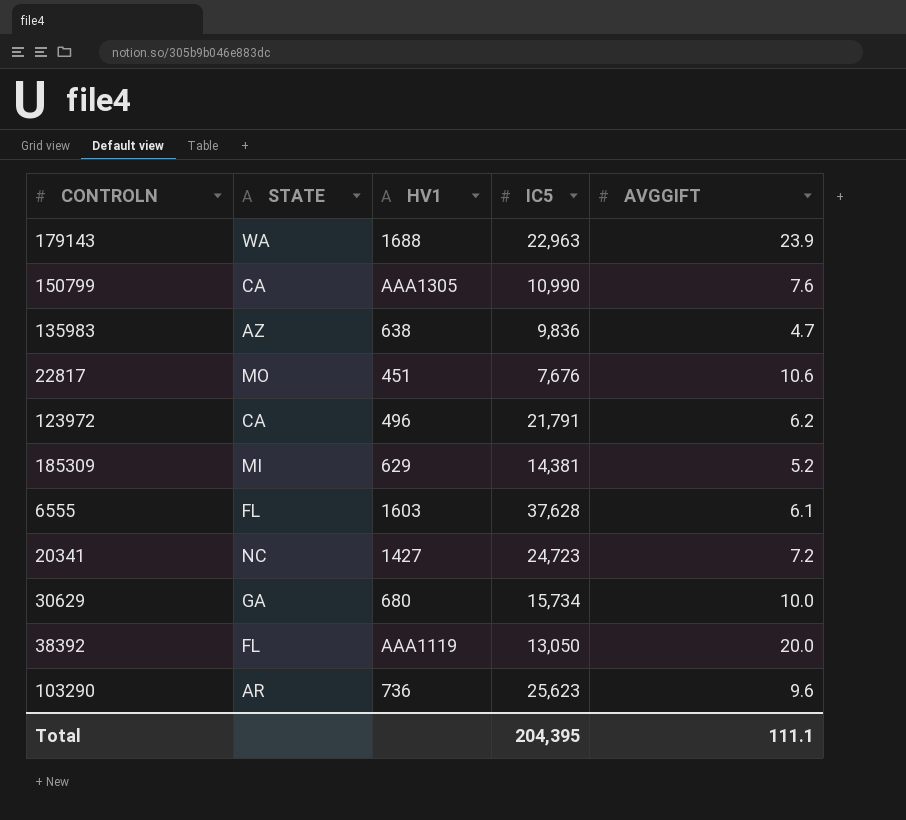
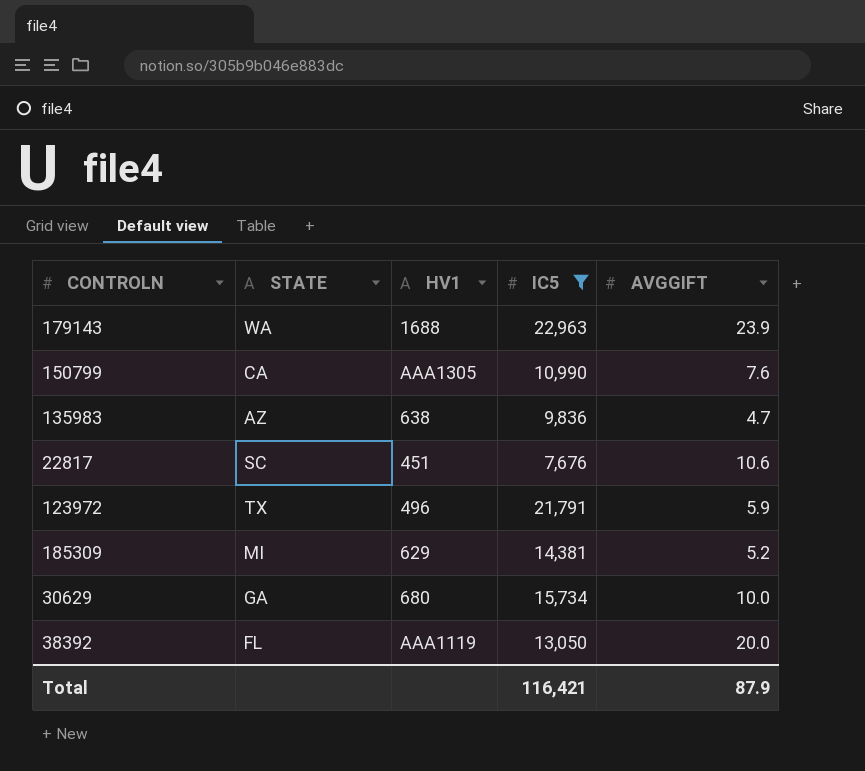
filter: none -> IC5 <= 22,963
22817 | STATE: MO -> SC
123972 | STATE: CA -> TX
123972 | AVGGIFT: 6.2 -> 5.9
Total | IC5: 204,395 -> 116,421
Total | AVGGIFT: 111.1 -> 87.9

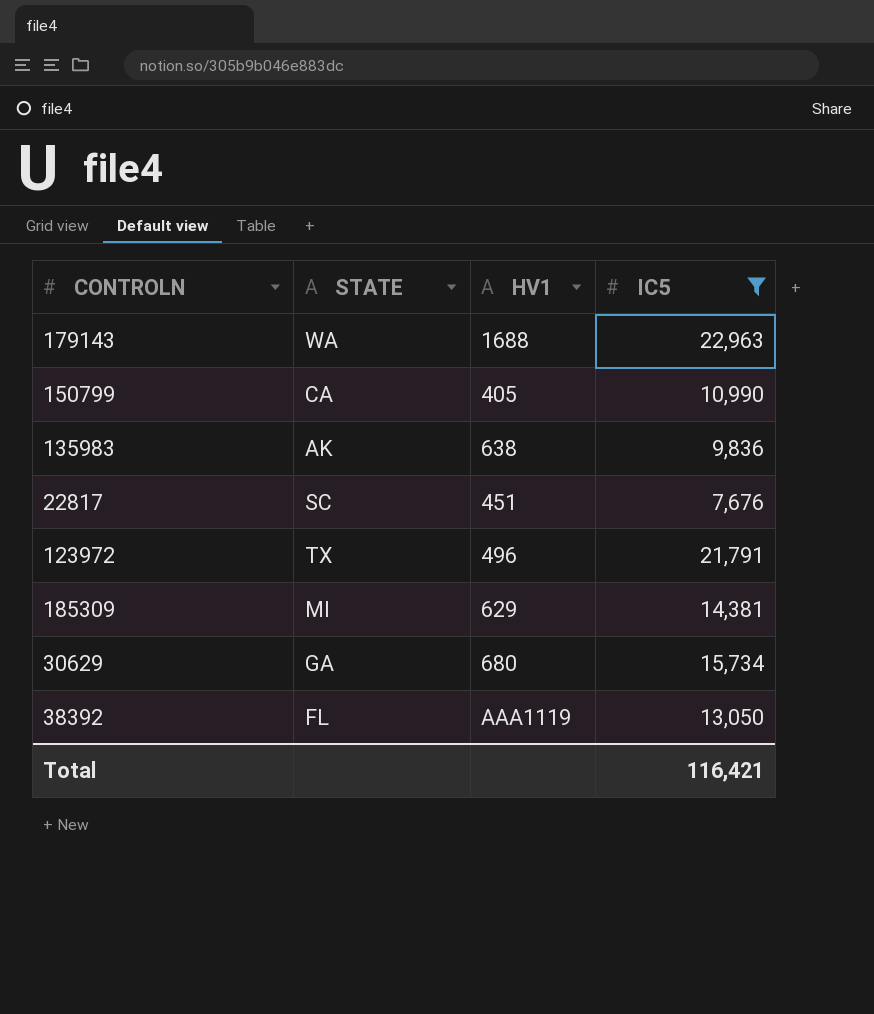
column AVGGIFT | position: 5 -> none
150799 | HV1: AAA1305 -> 405
135983 | STATE: AZ -> AK

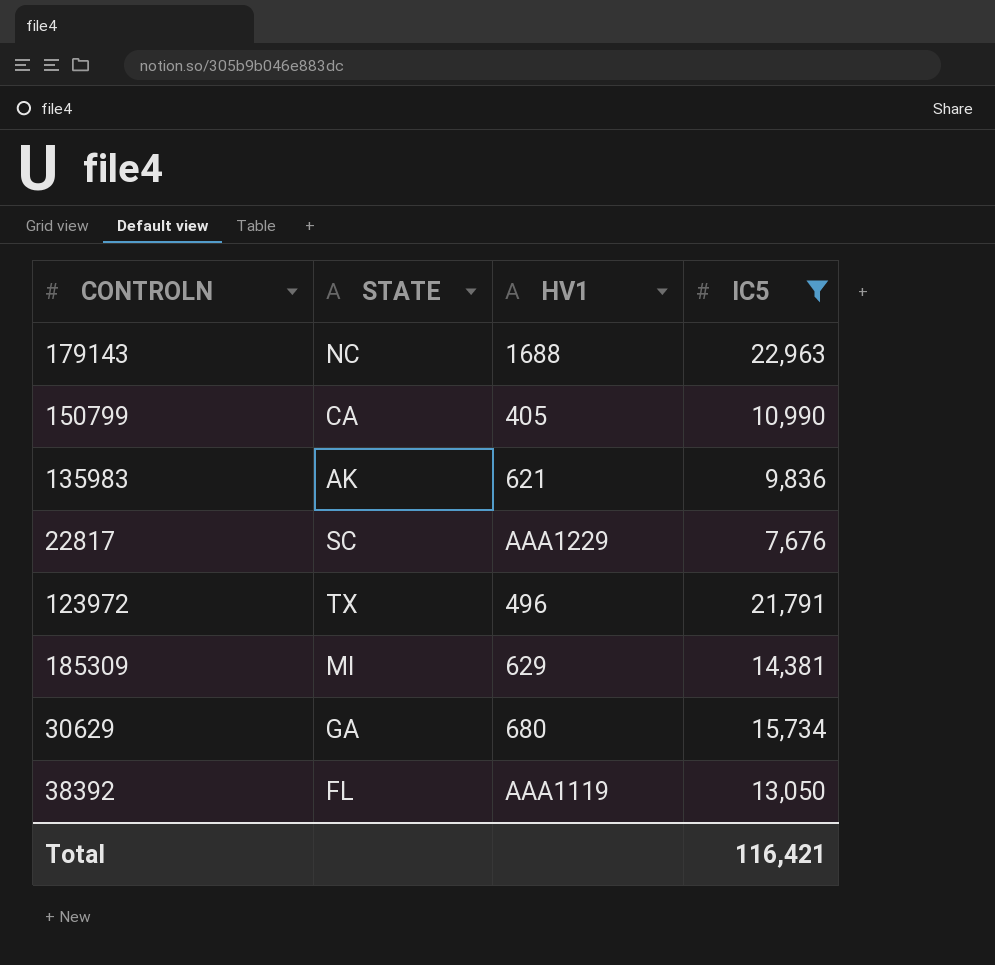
179143 | STATE: WA -> NC
135983 | HV1: 638 -> 621
22817 | HV1: 451 -> AAA1229

